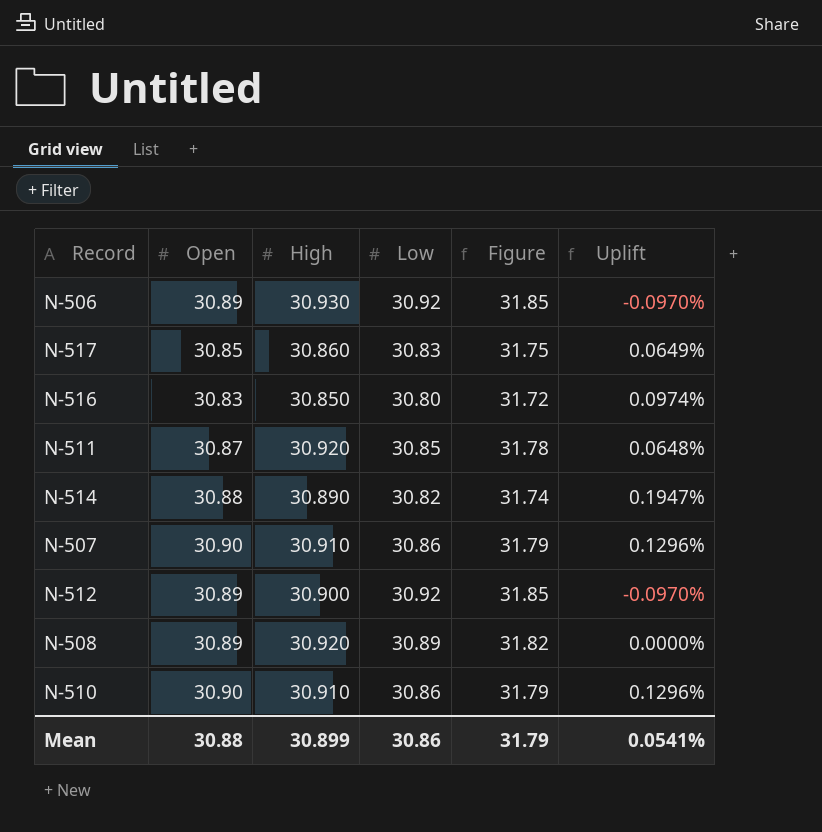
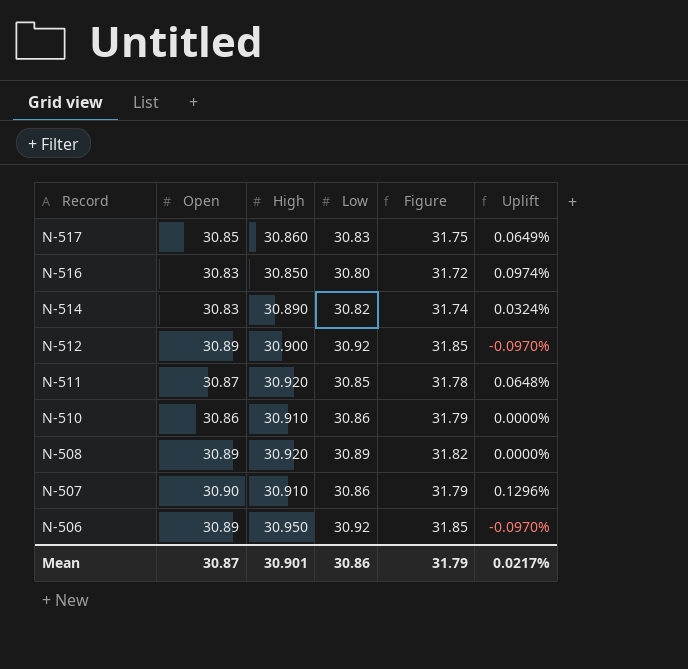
row order: none -> Record descending
N-514 | Open: 30.88 -> 30.83
N-514 | Uplift: 0.1947% -> 0.0324%
N-510 | Open: 30.90 -> 30.86
N-510 | Uplift: 0.1296% -> 0.0000%
N-506 | High: 30.930 -> 30.950
Mean | Open: 30.88 -> 30.87
Mean | High: 30.899 -> 30.901
Mean | Uplift: 0.0541% -> 0.0217%

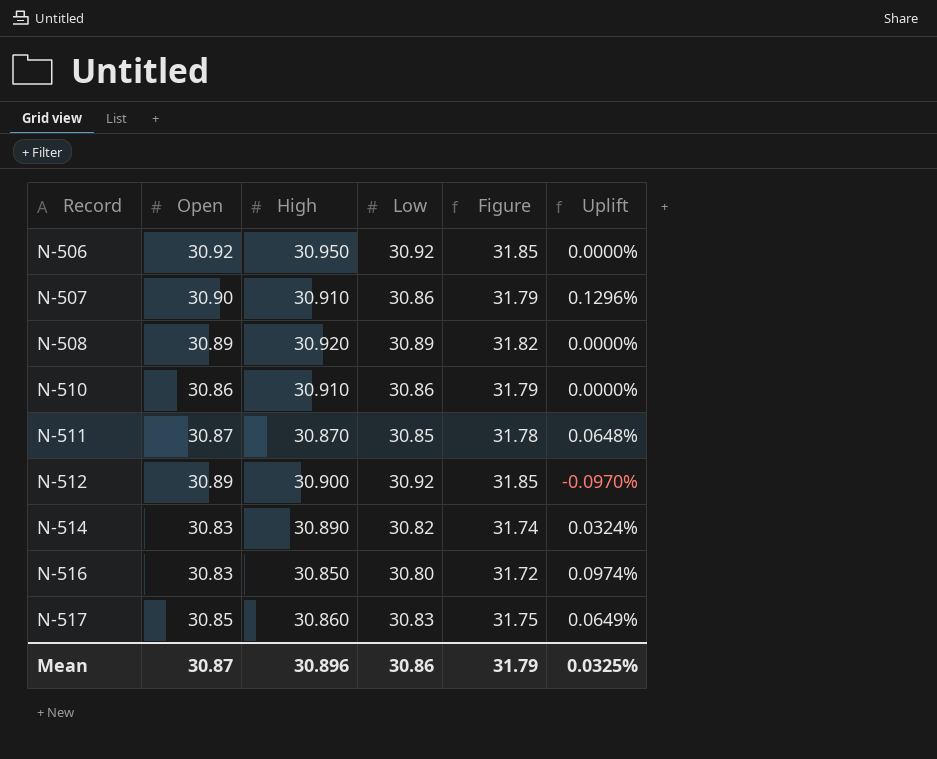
row order: Record descending -> Record ascending
N-506 | Open: 30.89 -> 30.92
N-506 | Uplift: -0.0970% -> 0.0000%
N-511 | High: 30.920 -> 30.870
Mean | High: 30.901 -> 30.896
Mean | Uplift: 0.0217% -> 0.0325%

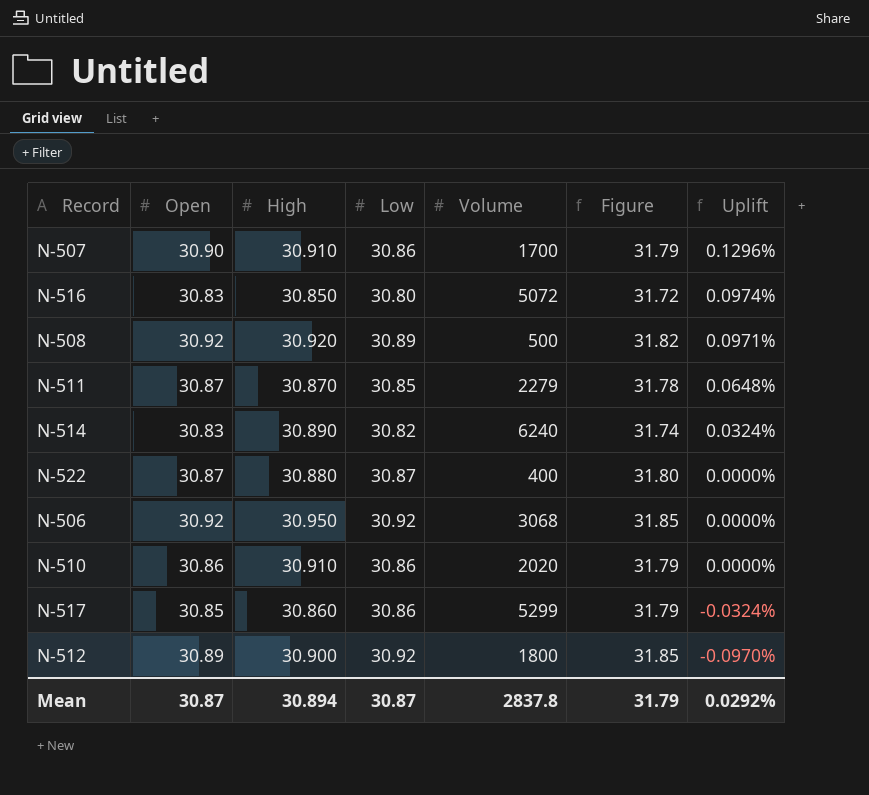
row order: Record ascending -> Uplift descending
column Volume | position: none -> 5
N-508 | Open: 30.89 -> 30.92
N-508 | Uplift: 0.0000% -> 0.0971%
row N-522: none -> 30.87 | 30.880 | 30.87 | 400 | 31.80 | 0.0000%
N-517 | Low: 30.83 -> 30.86
N-517 | Figure: 31.75 -> 31.79
N-517 | Uplift: 0.0649% -> -0.0324%
Mean | High: 30.896 -> 30.894
Mean | Low: 30.86 -> 30.87
Mean | Uplift: 0.0325% -> 0.0292%

